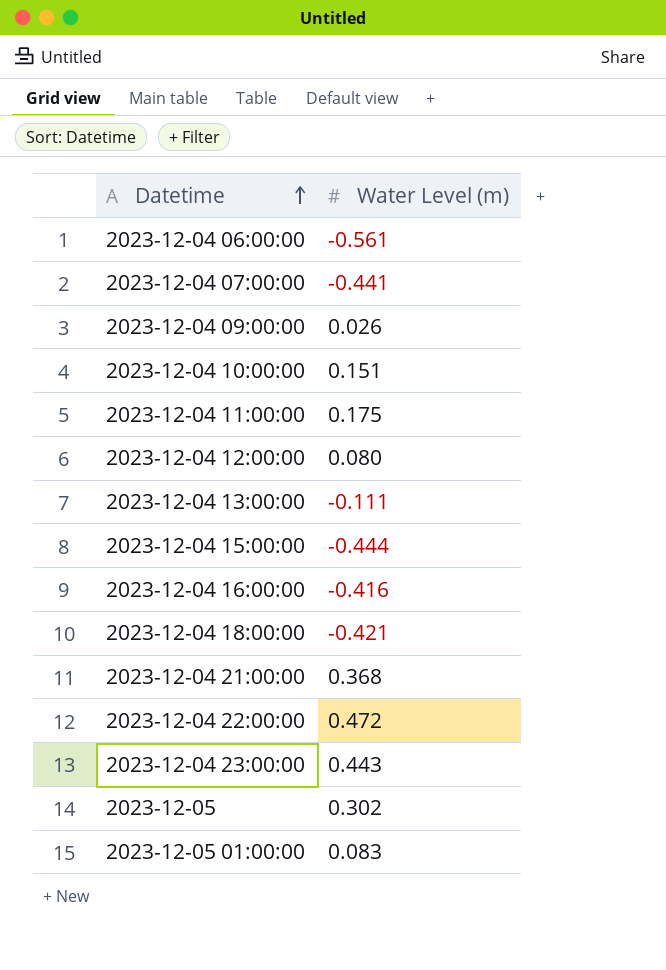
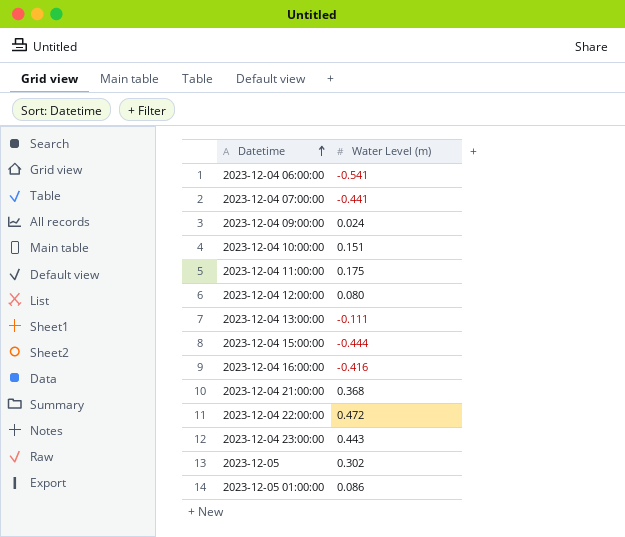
row 2023-12-04 18:00:00: -0.421 -> none
2023-12-04 06:00:00 | Water Level (m): -0.561 -> -0.541
2023-12-04 09:00:00 | Water Level (m): 0.026 -> 0.024
2023-12-05 01:00:00 | Water Level (m): 0.083 -> 0.086

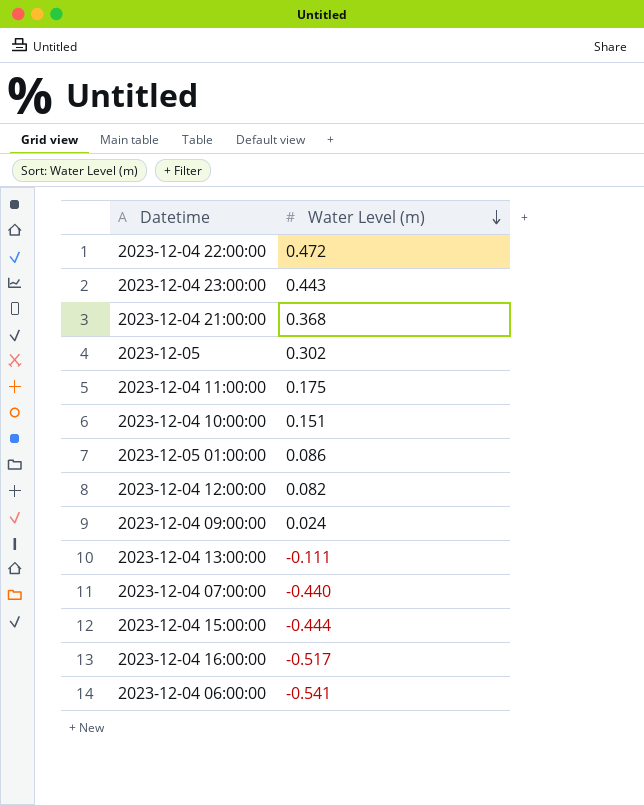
row order: Datetime ascending -> Water Level (m) descending
2023-12-04 12:00:00 | Water Level (m): 0.080 -> 0.082
2023-12-04 07:00:00 | Water Level (m): -0.441 -> -0.440
2023-12-04 16:00:00 | Water Level (m): -0.416 -> -0.517

